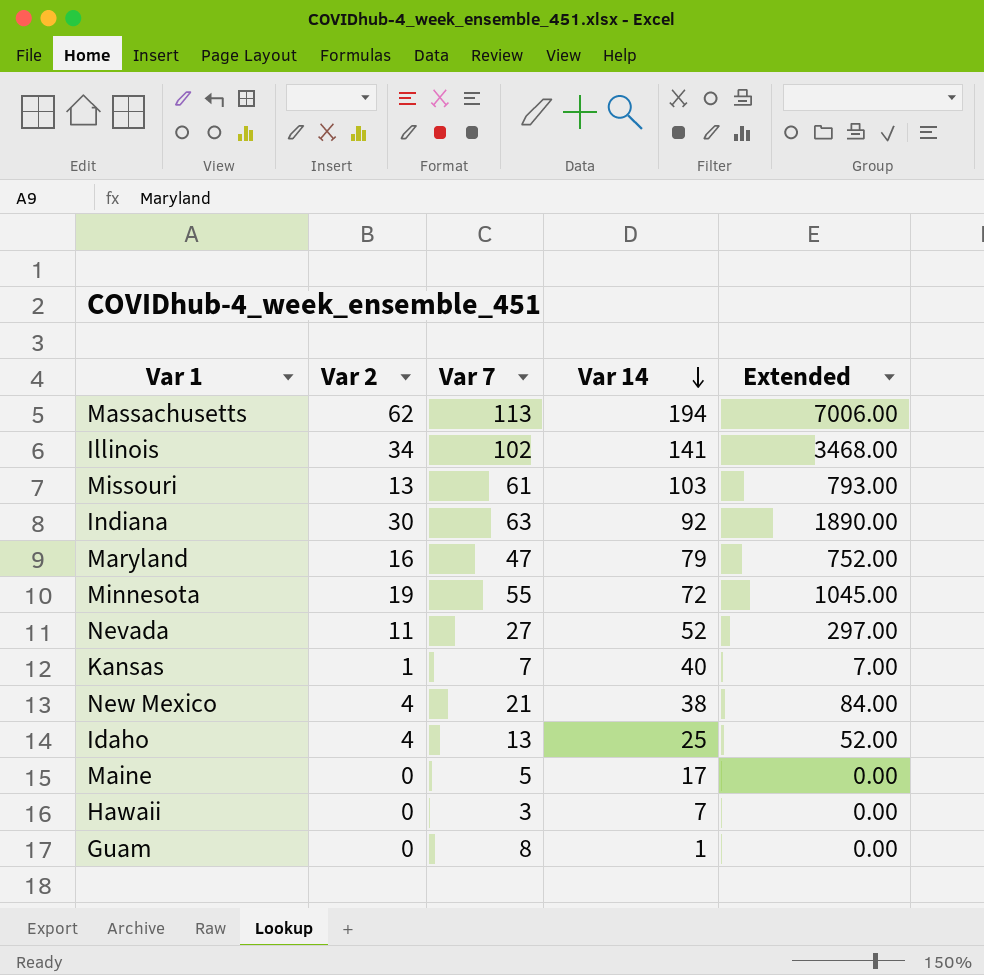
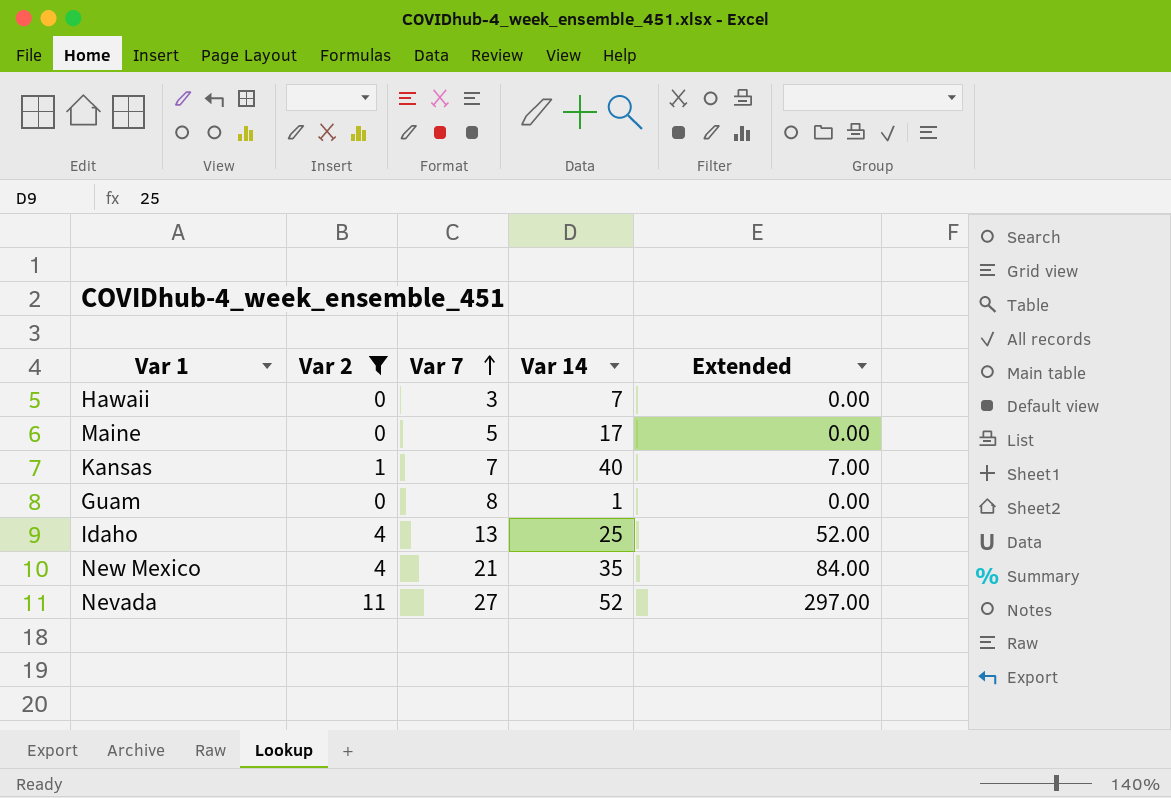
filter: none -> Var 2 <= 11
row order: Var 14 descending -> Var 7 ascending
New Mexico | Var 14: 38 -> 35

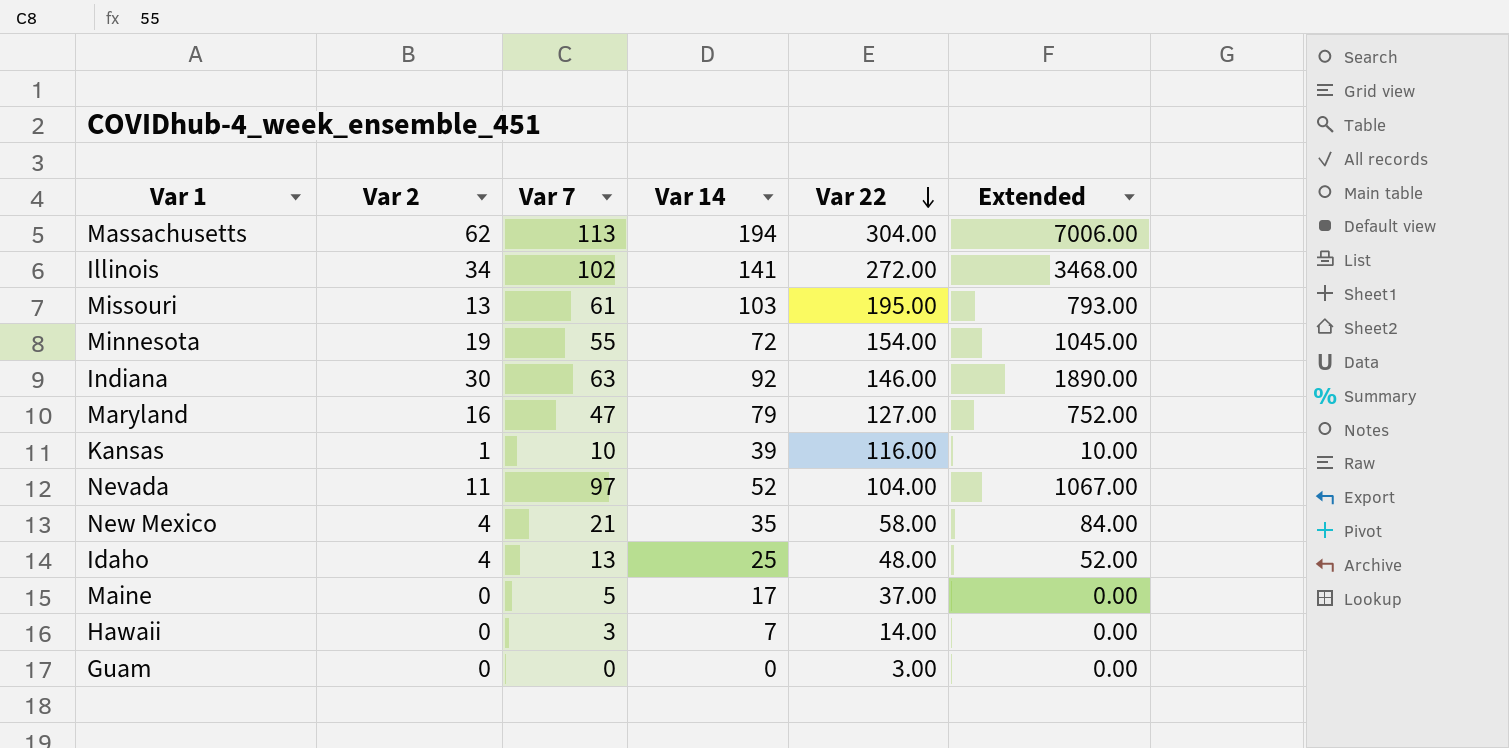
filter: Var 2 <= 11 -> none
row order: Var 7 ascending -> Var 22 descending
column Var 22 | position: none -> 5
Kansas | Var 7: 7 -> 10
Kansas | Var 14: 40 -> 39
Kansas | Extended: 7.00 -> 10.00
Nevada | Var 7: 27 -> 97
Nevada | Extended: 297.00 -> 1067.00
Guam | Var 7: 8 -> 0
Guam | Var 14: 1 -> 0

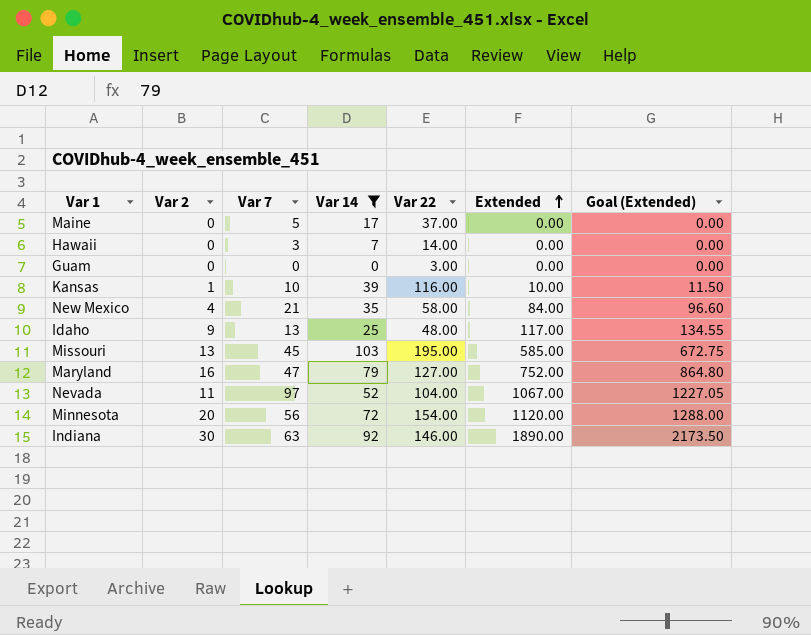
filter: none -> Var 14 <= 103
row order: Var 22 descending -> Extended ascending
column Goal (Extended) | formula: none -> [Extended] * 1.15
Idaho | Var 2: 4 -> 9
Idaho | Extended: 52.00 -> 117.00
Missouri | Var 7: 61 -> 45
Missouri | Extended: 793.00 -> 585.00
Minnesota | Var 2: 19 -> 20
Minnesota | Var 7: 55 -> 56
Minnesota | Extended: 1045.00 -> 1120.00

